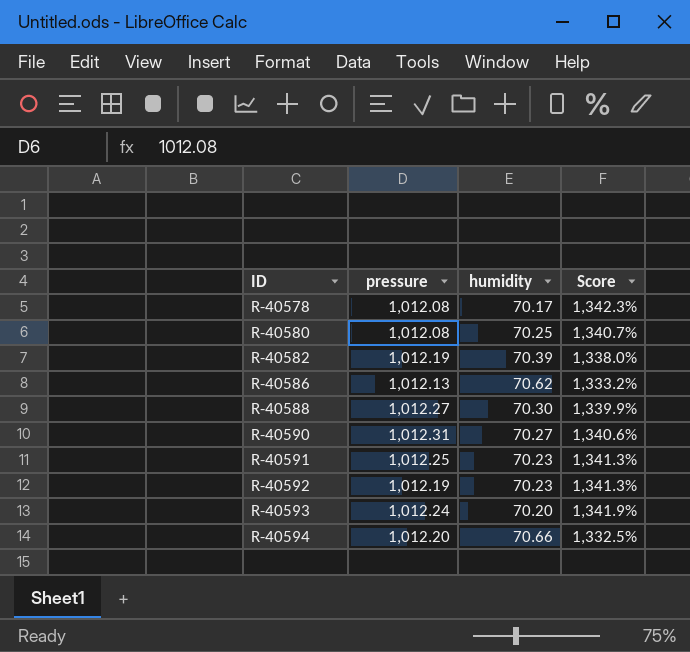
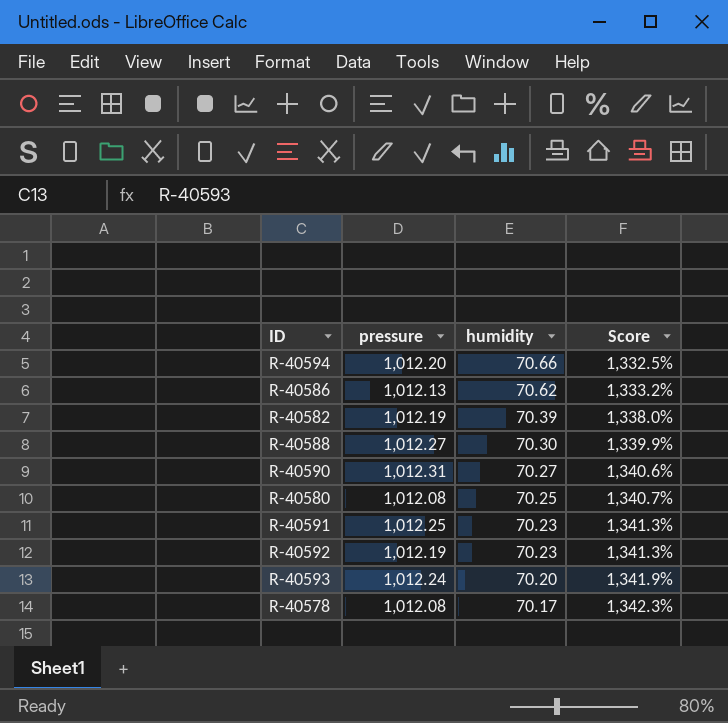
row order: ID ascending -> humidity descending

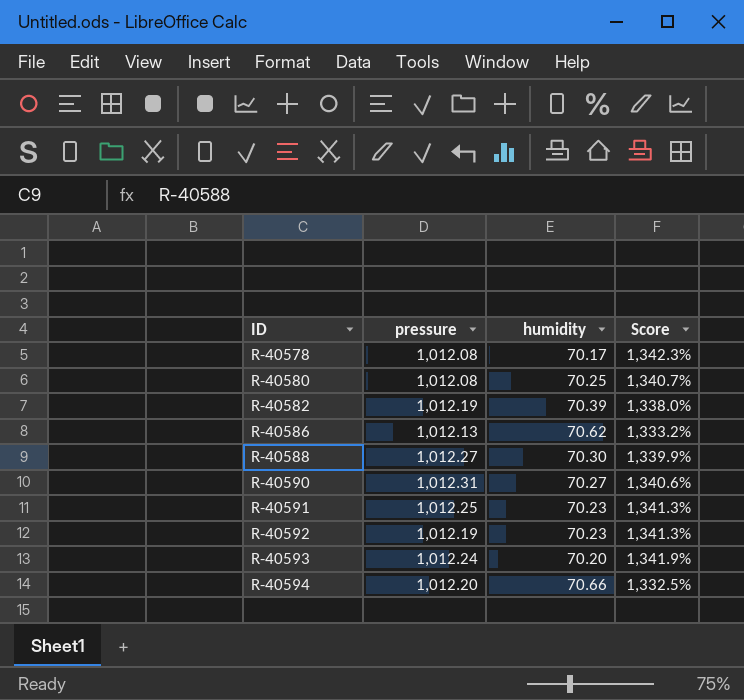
row order: humidity descending -> ID ascending

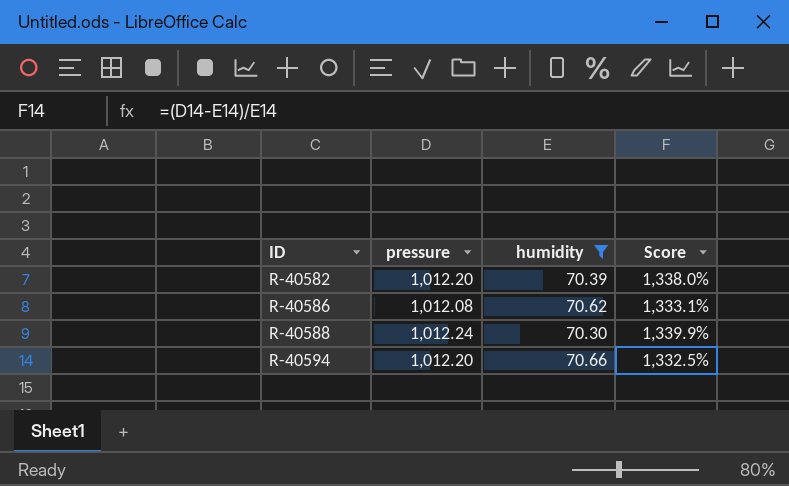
filter: none -> humidity >= 70.30
R-40582 | pressure: 1,012.19 -> 1,012.20
R-40586 | pressure: 1,012.13 -> 1,012.08
R-40586 | Score: 1,333.2% -> 1,333.1%
R-40588 | pressure: 1,012.27 -> 1,012.24

